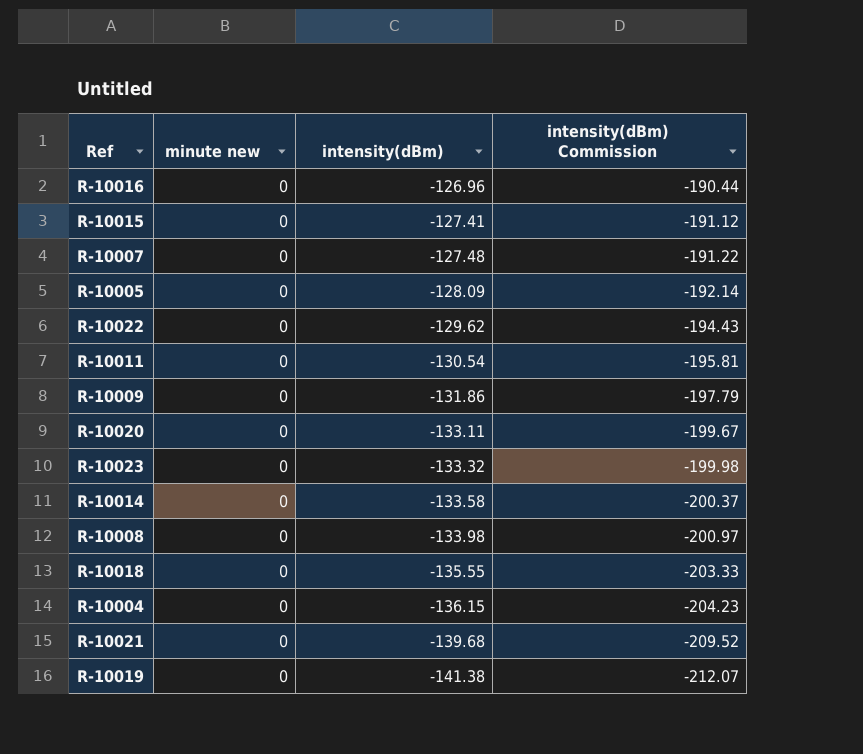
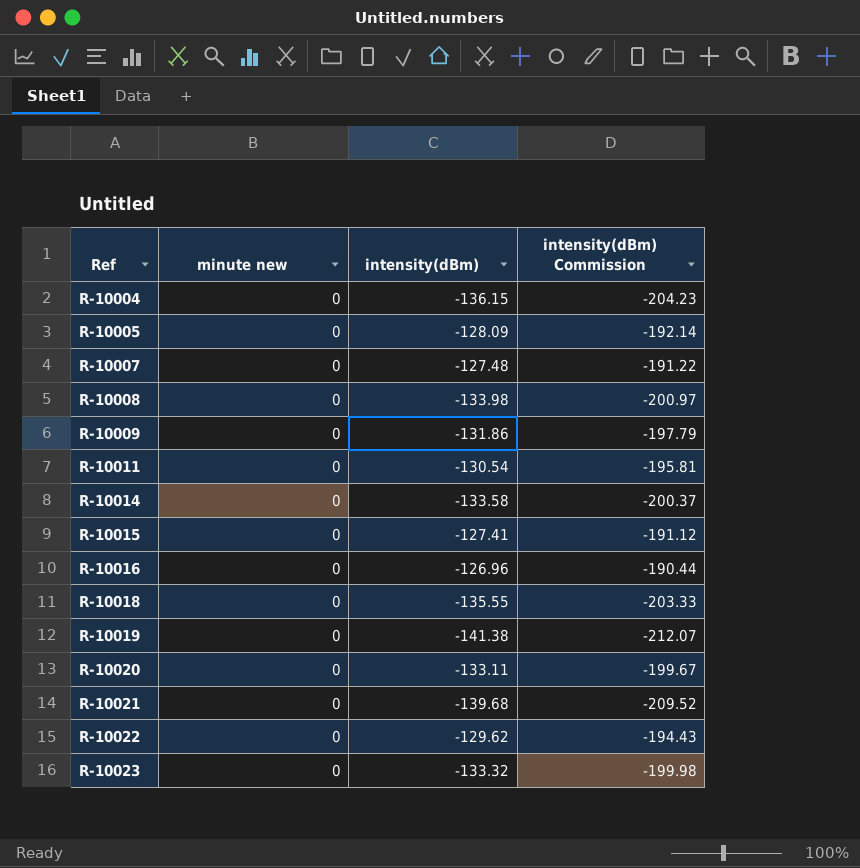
row order: intensity(dBm) descending -> Ref ascending

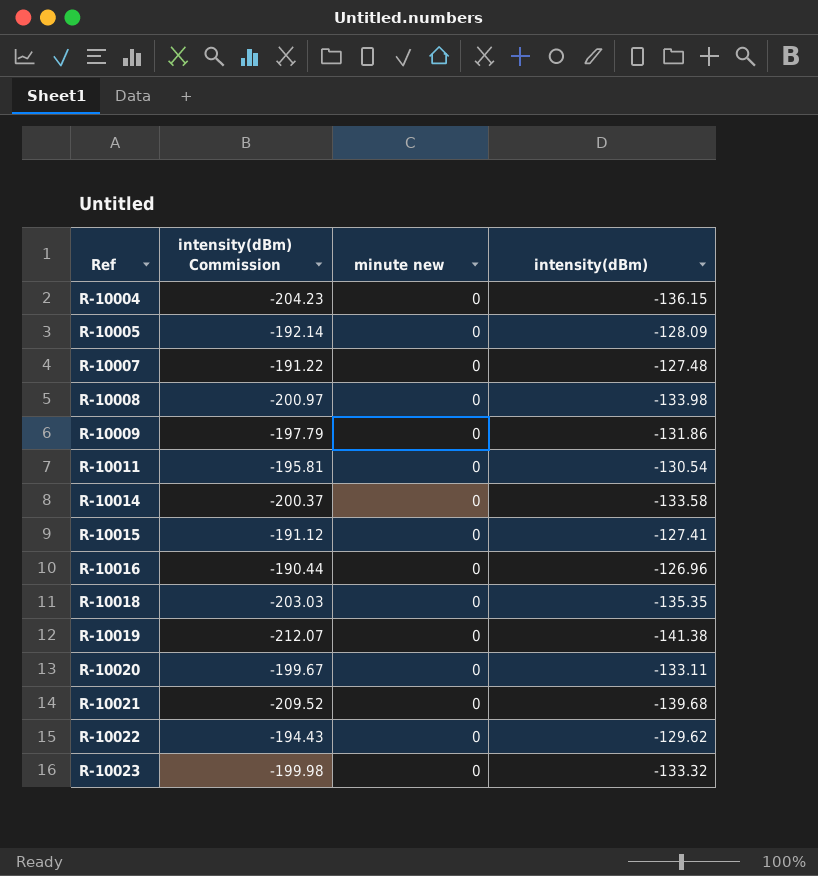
column intensity(dBm) Commission | position: 4 -> 2
R-10018 | intensity(dBm) Commission: -203.33 -> -203.03
R-10018 | intensity(dBm): -135.55 -> -135.35

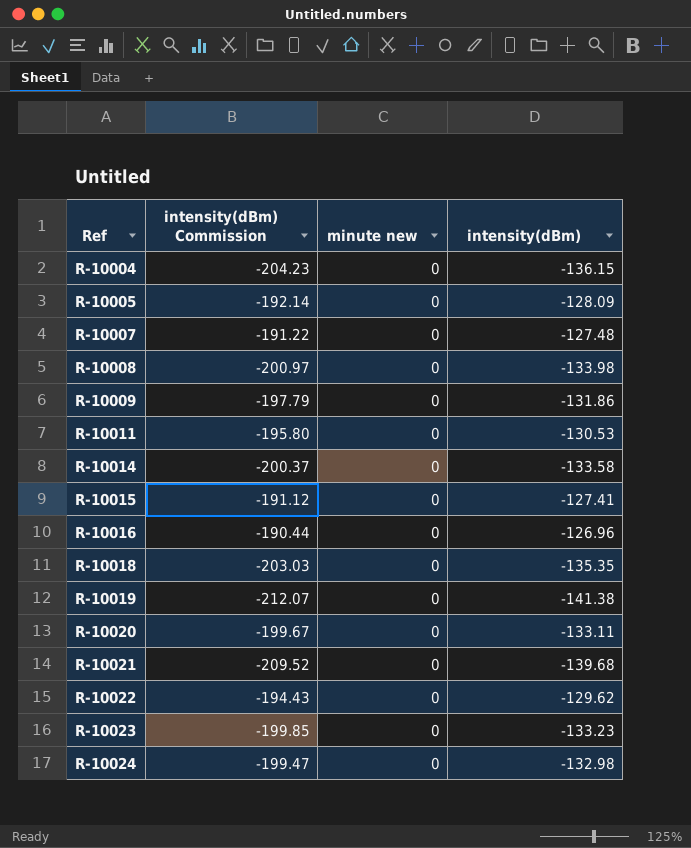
R-10011 | intensity(dBm) Commission: -195.81 -> -195.80
R-10011 | intensity(dBm): -130.54 -> -130.53
R-10023 | intensity(dBm) Commission: -199.98 -> -199.85
R-10023 | intensity(dBm): -133.32 -> -133.23
row R-10024: none -> -199.47 | 0 | -132.98

